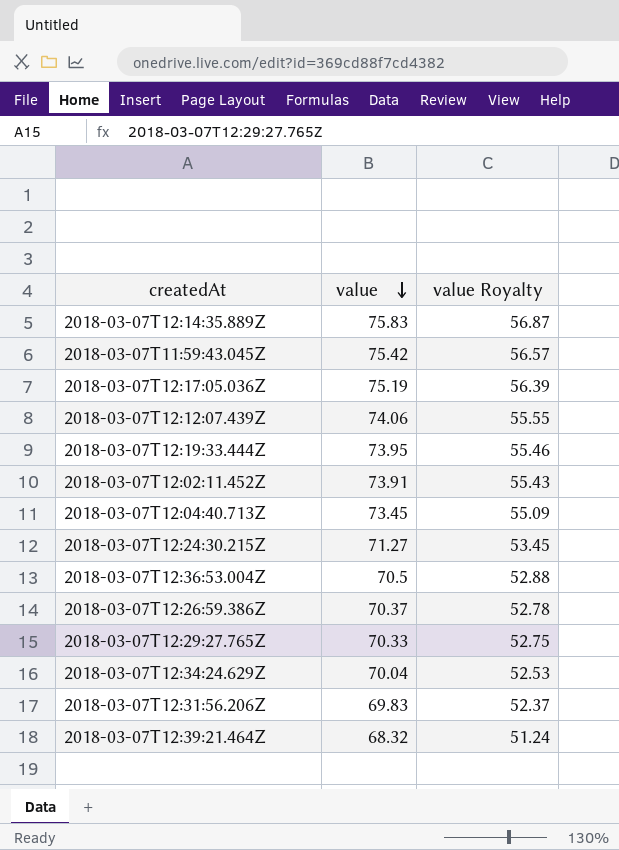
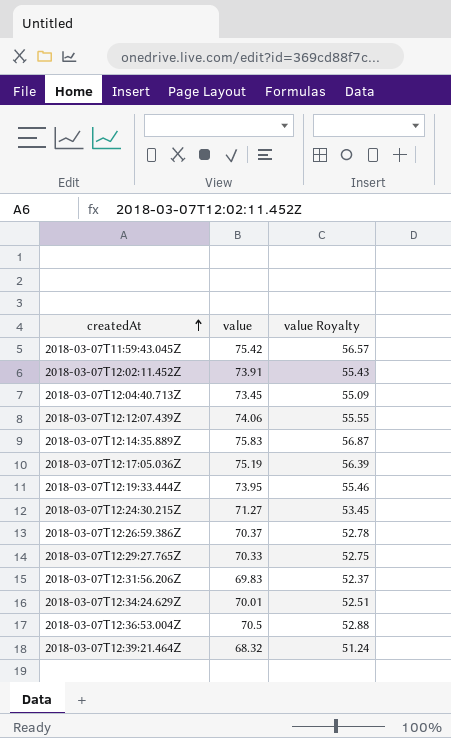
row order: value descending -> createdAt ascending
2018-03-07T12:34:24.629Z | value: 70.04 -> 70.01
2018-03-07T12:34:24.629Z | value Royalty: 52.53 -> 52.51

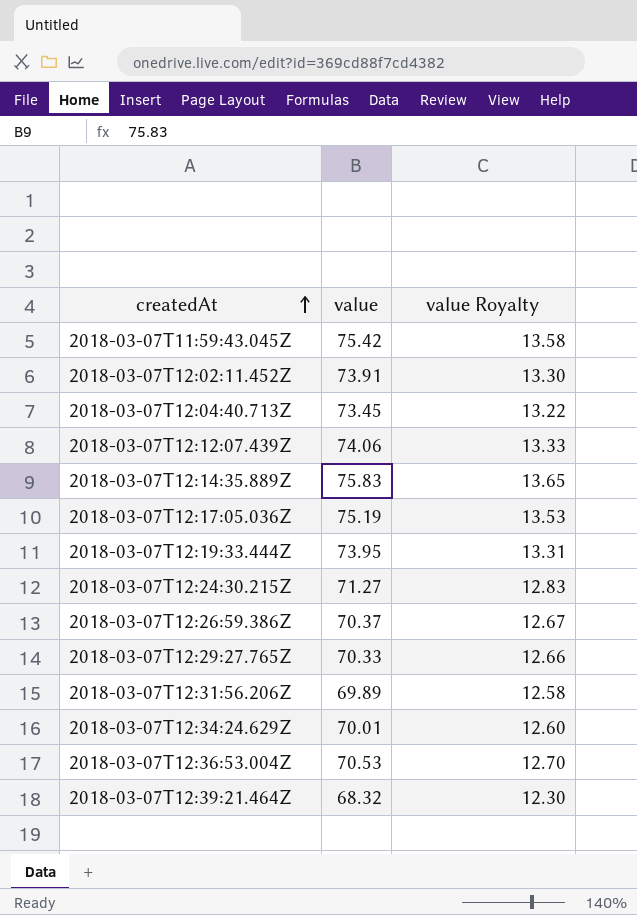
column value Royalty | formula: [value] * 0.75 -> [value] * 0.18
2018-03-07T12:31:56.206Z | value: 69.83 -> 69.89
2018-03-07T12:36:53.004Z | value: 70.5 -> 70.53

